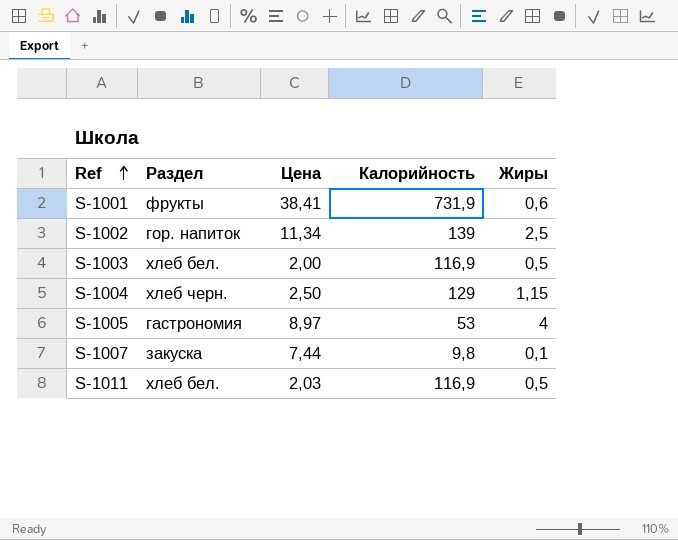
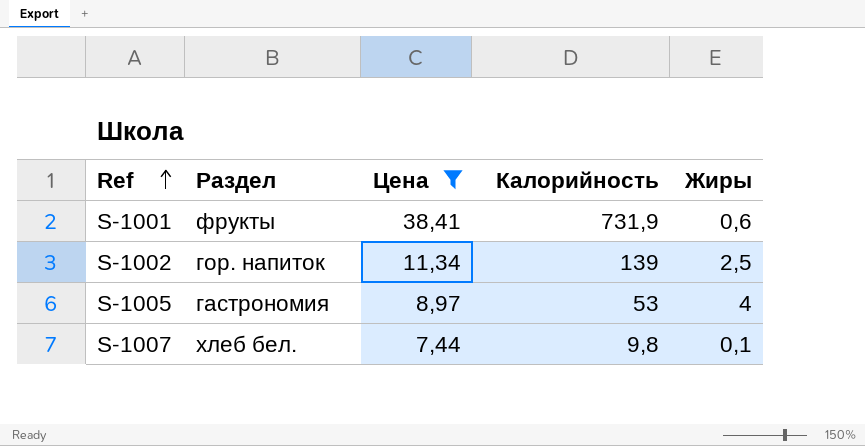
filter: none -> Цена >= 7,44
S-1007 | Раздел: закуска -> хлеб бел.

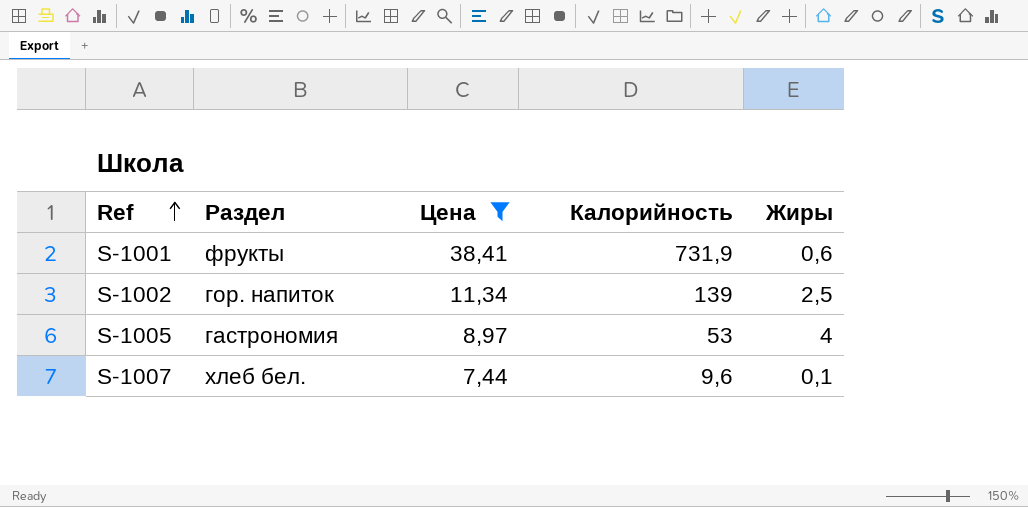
S-1007 | Калорийность: 9,8 -> 9,6

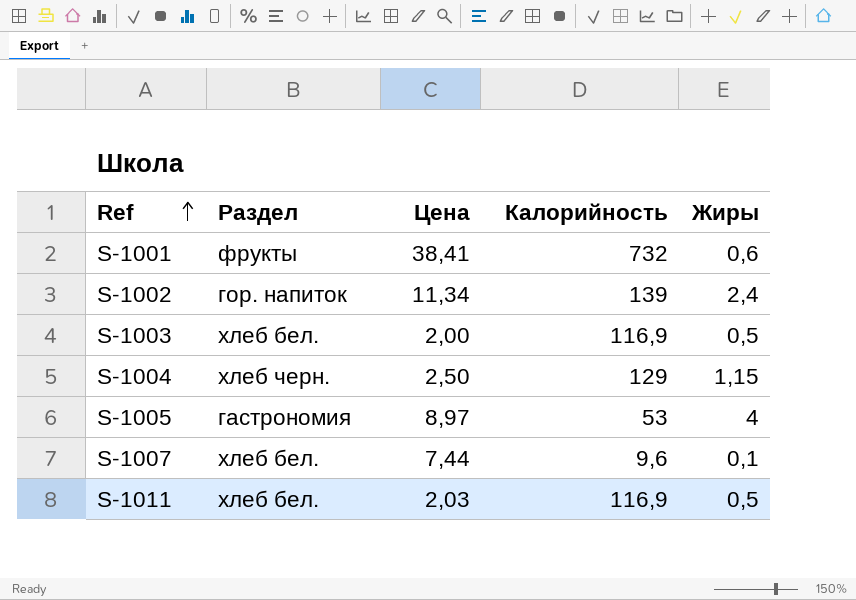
filter: Цена >= 7,44 -> none
S-1001 | Калорийность: 731,9 -> 732
S-1002 | Жиры: 2,5 -> 2,4

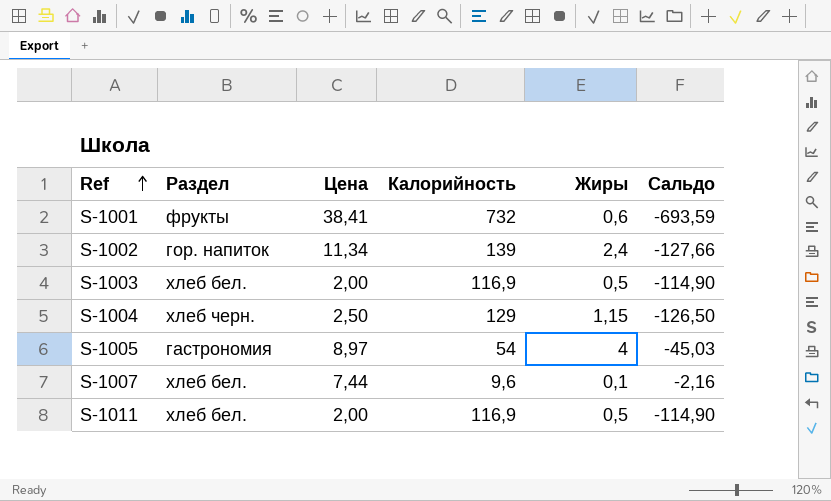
column Сальдо | formula: none -> [Цена] - [Калорийность]
S-1005 | Калорийность: 53 -> 54
S-1011 | Цена: 2,03 -> 2,00

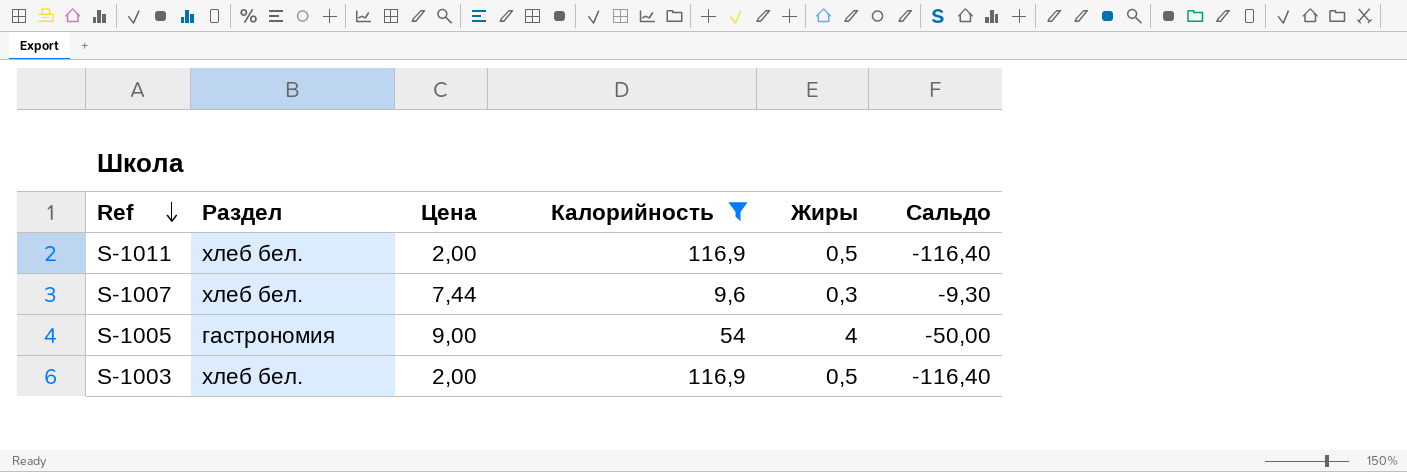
filter: none -> Калорийность <= 116,9
row order: Ref ascending -> Ref descending
column Сальдо | formula: [Цена] - [Калорийность] -> [Жиры] - [Калорийность]
S-1007 | Жиры: 0,1 -> 0,3
S-1005 | Цена: 8,97 -> 9,00

